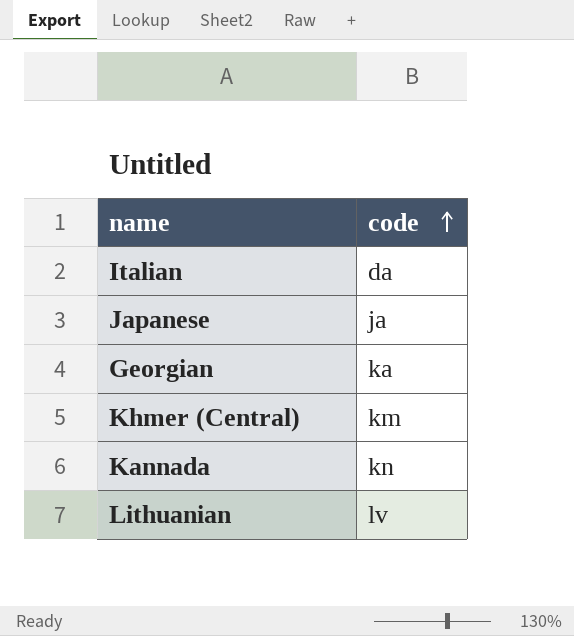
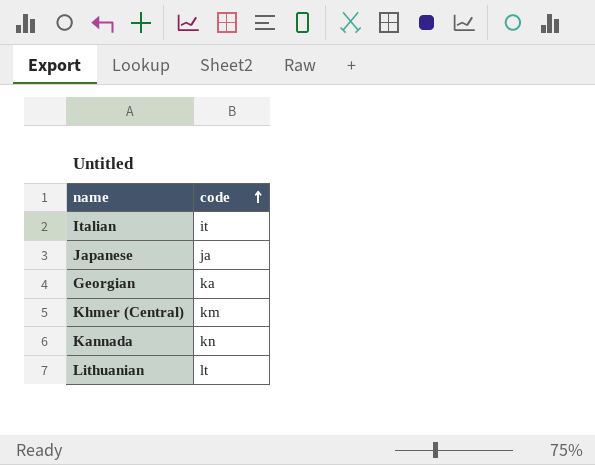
Italian | code: da -> it
Lithuanian | code: lv -> lt

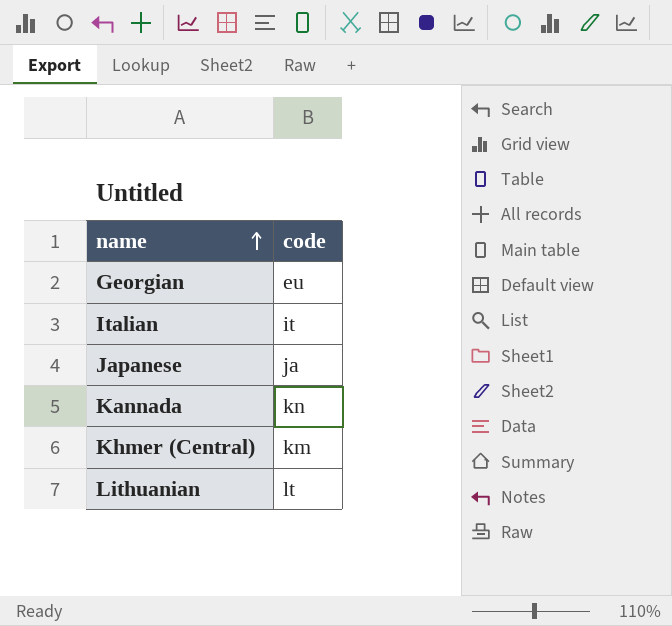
row order: code ascending -> name ascending
Georgian | code: ka -> eu

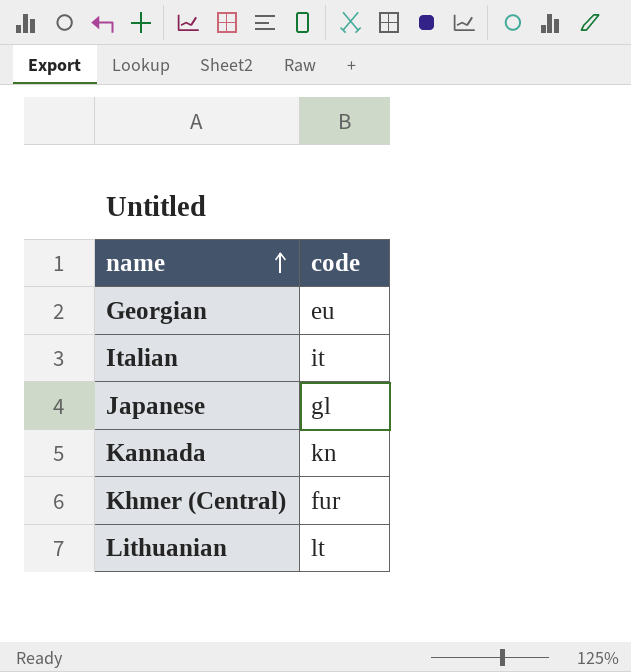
Japanese | code: ja -> gl
Khmer (Central) | code: km -> fur

